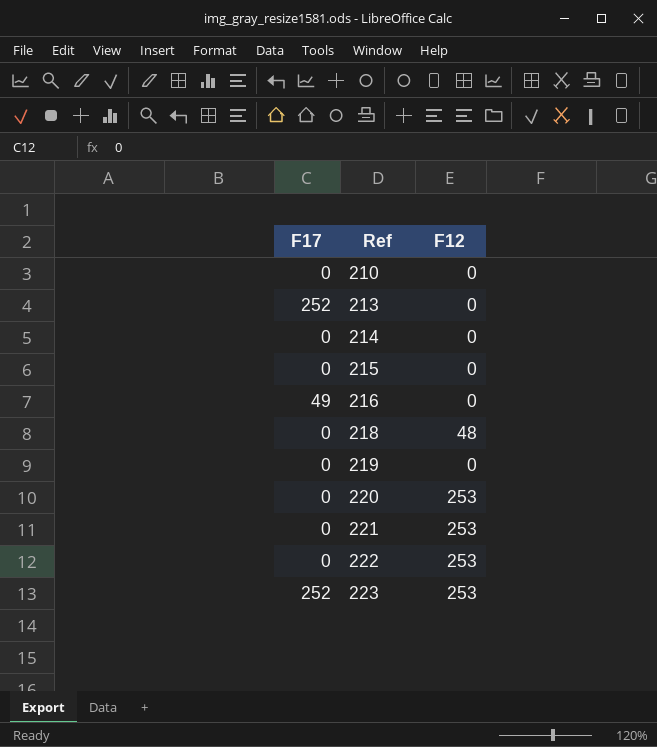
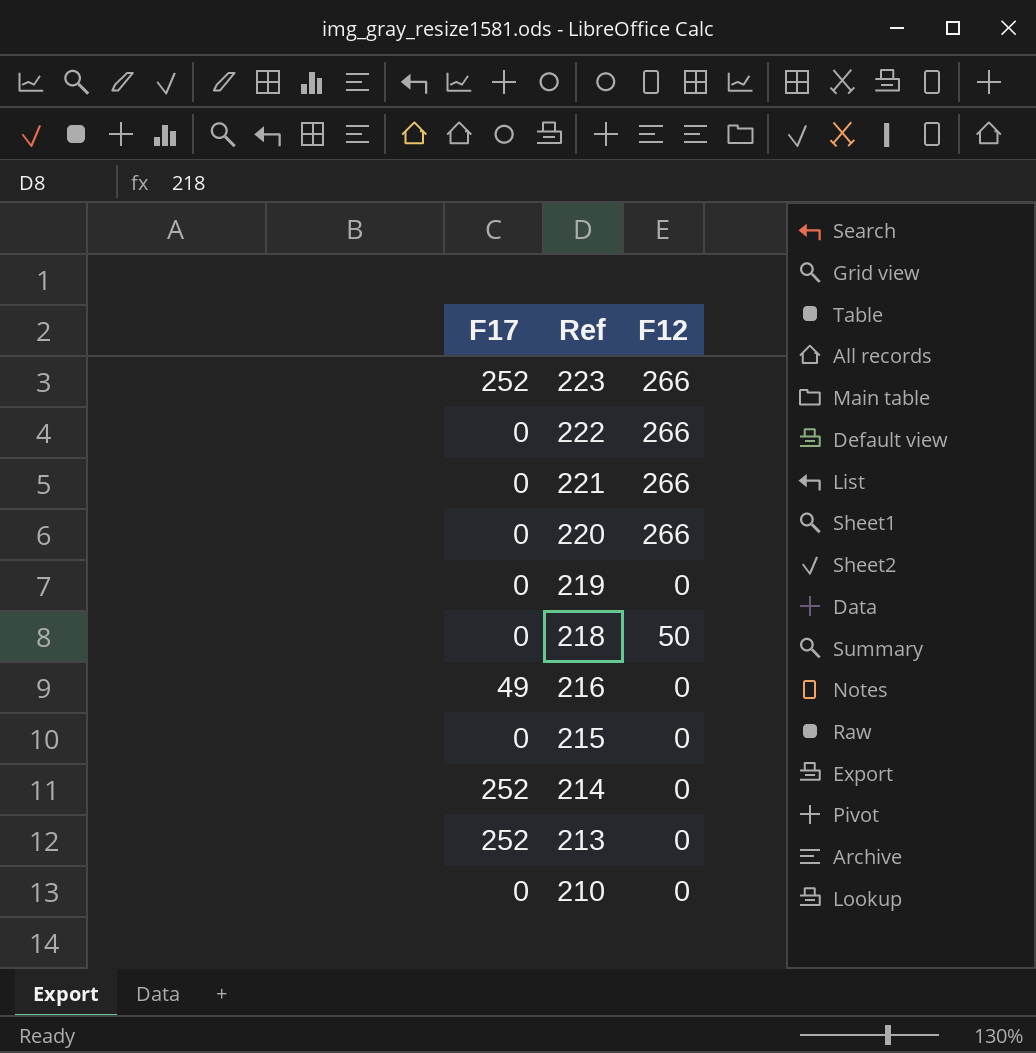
row order: Ref ascending -> Ref descending
223 | F12: 253 -> 266
222 | F12: 253 -> 266
221 | F12: 253 -> 266
220 | F12: 253 -> 266
218 | F12: 48 -> 50
214 | F17: 0 -> 252

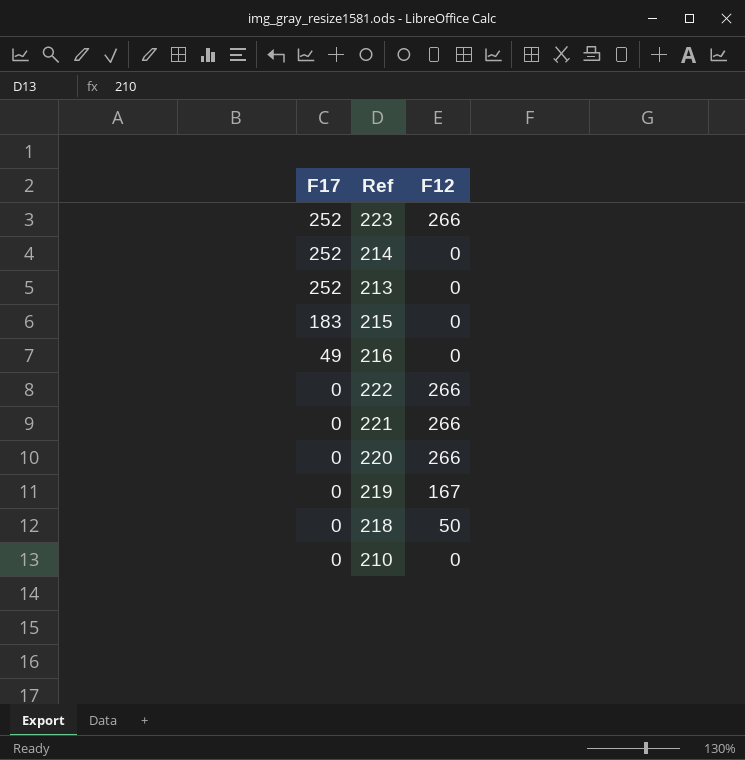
row order: Ref descending -> F17 descending
215 | F17: 0 -> 183
219 | F12: 0 -> 167

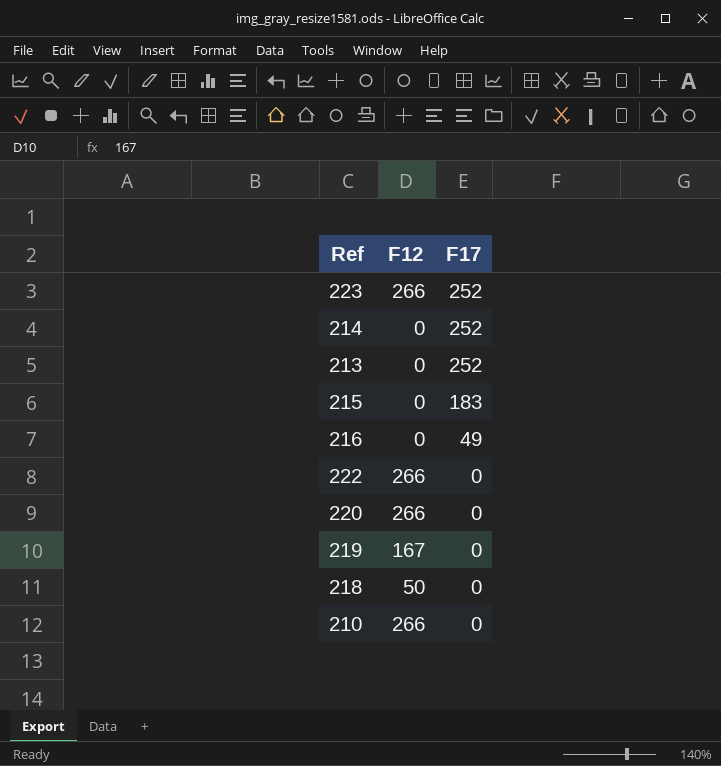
column F17 | position: 1 -> 3
row 221: 0 | 266 -> none
210 | F12: 0 -> 266

